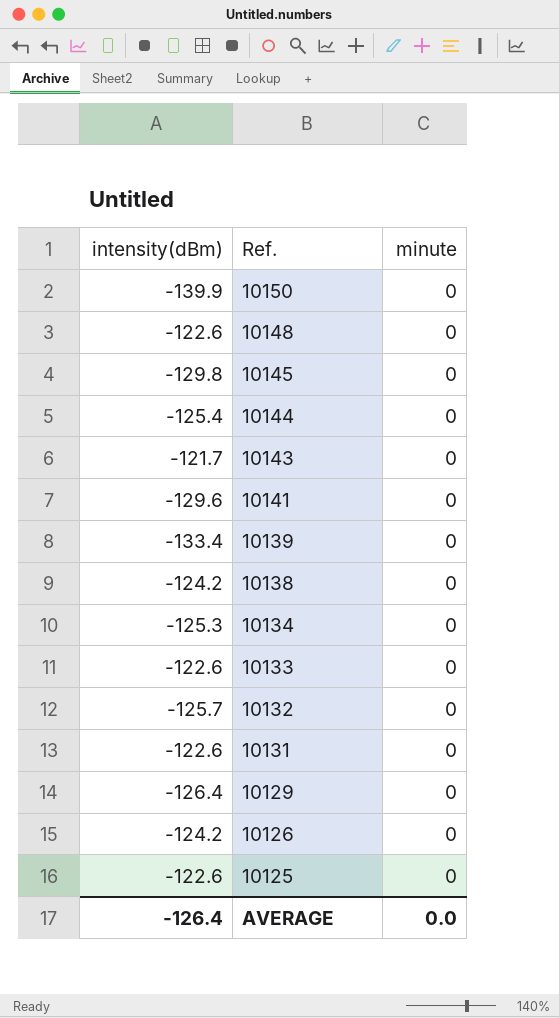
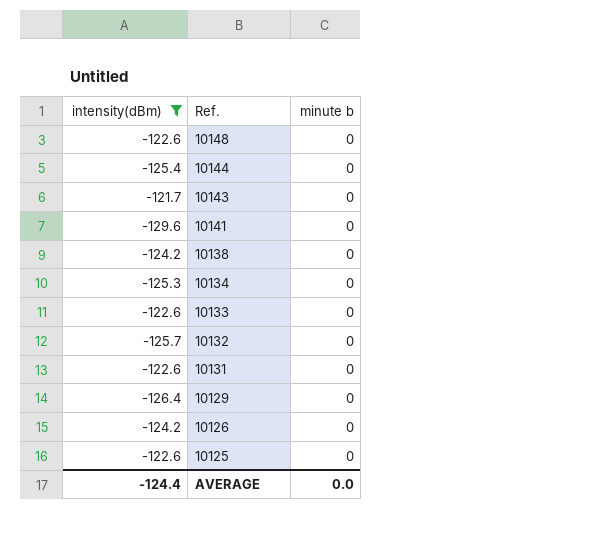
filter: none -> intensity(dBm) >= -129.6
column name: minute -> minute b
AVERAGE | intensity(dBm): -126.4 -> -124.4

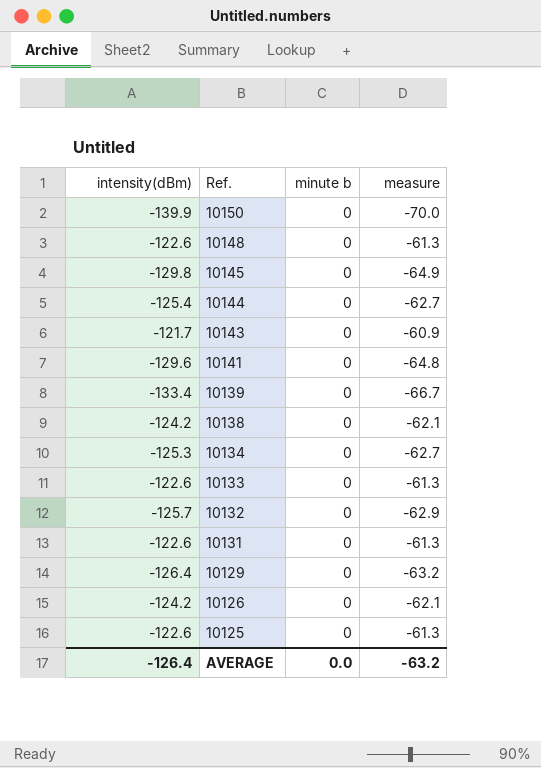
filter: intensity(dBm) >= -129.6 -> none
column measure | formula: none -> [intensity(dBm)] * 0.5
AVERAGE | intensity(dBm): -124.4 -> -126.4

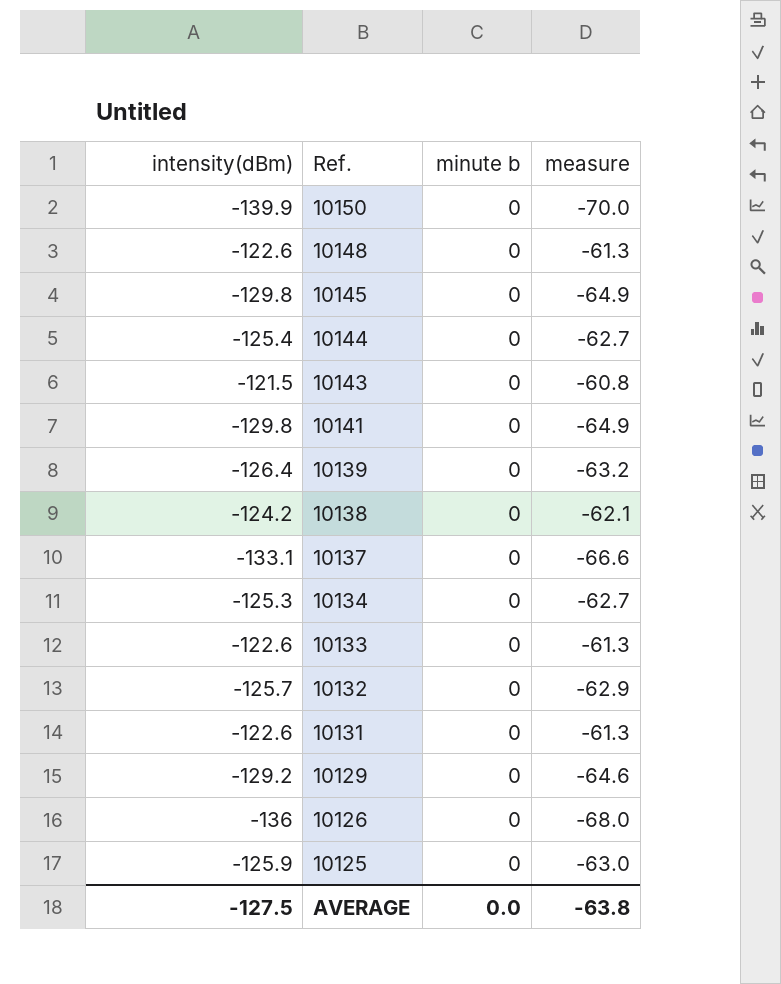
10143 | intensity(dBm): -121.7 -> -121.5
10143 | measure: -60.9 -> -60.8
10141 | intensity(dBm): -129.6 -> -129.8
10141 | measure: -64.8 -> -64.9
10139 | intensity(dBm): -133.4 -> -126.4
10139 | measure: -66.7 -> -63.2
row 10137: none -> -133.1 | 0 | -66.6
10129 | intensity(dBm): -126.4 -> -129.2
10129 | measure: -63.2 -> -64.6
10126 | intensity(dBm): -124.2 -> -136
10126 | measure: -62.1 -> -68.0
10125 | intensity(dBm): -122.6 -> -125.9
10125 | measure: -61.3 -> -63.0
AVERAGE | intensity(dBm): -126.4 -> -127.5
AVERAGE | measure: -63.2 -> -63.8

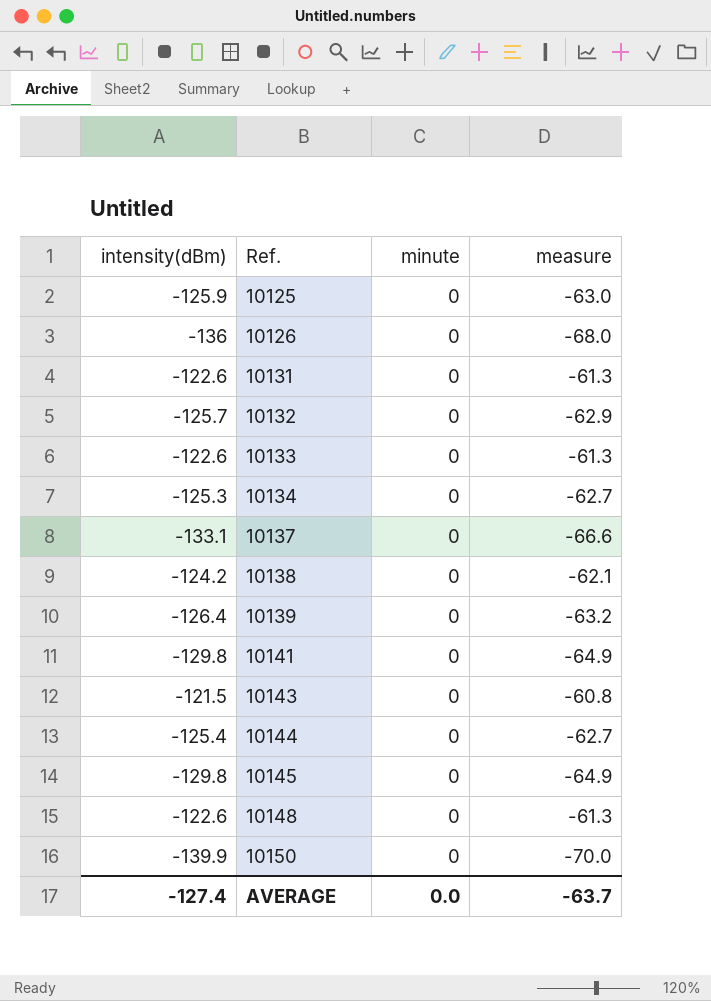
row order: Ref. descending -> Ref. ascending
column name: minute b -> minute
row 10129: -129.2 | 0 | -64.6 -> none
AVERAGE | intensity(dBm): -127.5 -> -127.4
AVERAGE | measure: -63.8 -> -63.7

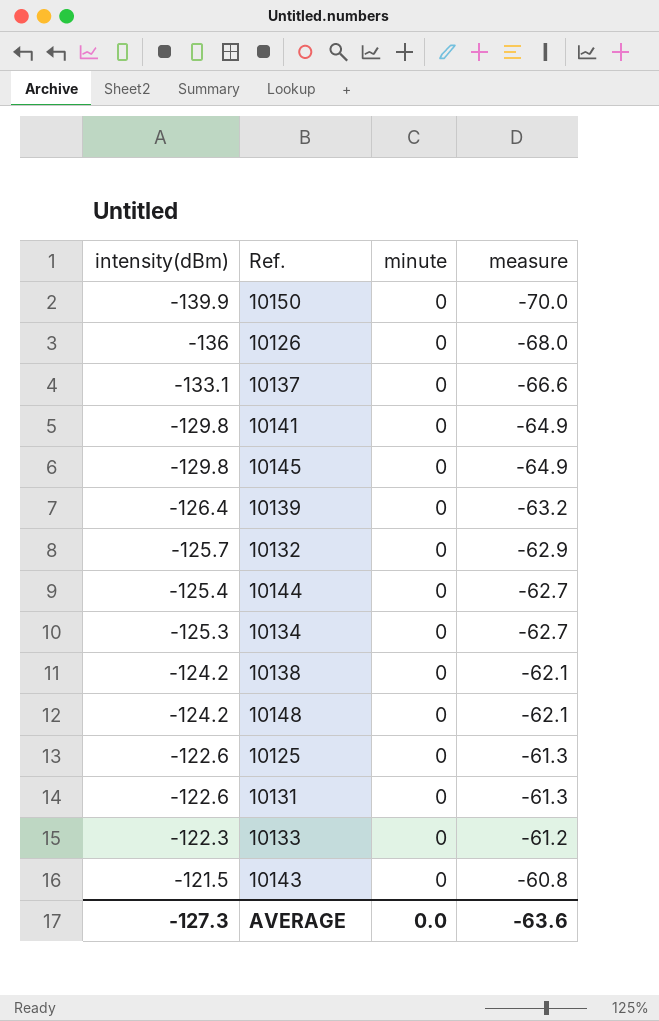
row order: Ref. ascending -> intensity(dBm) ascending
10148 | intensity(dBm): -122.6 -> -124.2
10148 | measure: -61.3 -> -62.1
10125 | intensity(dBm): -125.9 -> -122.6
10125 | measure: -63.0 -> -61.3
10133 | intensity(dBm): -122.6 -> -122.3
10133 | measure: -61.3 -> -61.2
AVERAGE | intensity(dBm): -127.4 -> -127.3
AVERAGE | measure: -63.7 -> -63.6

